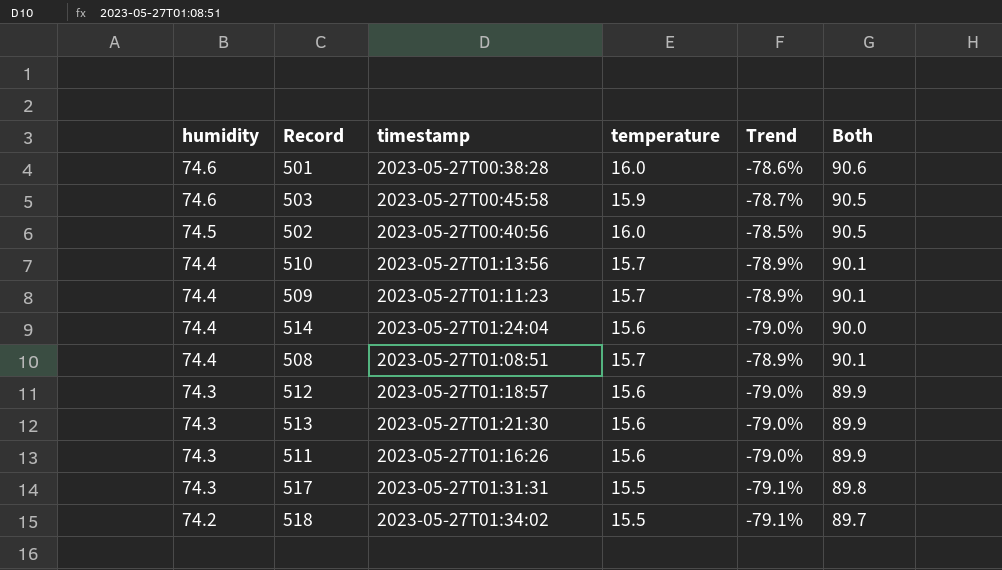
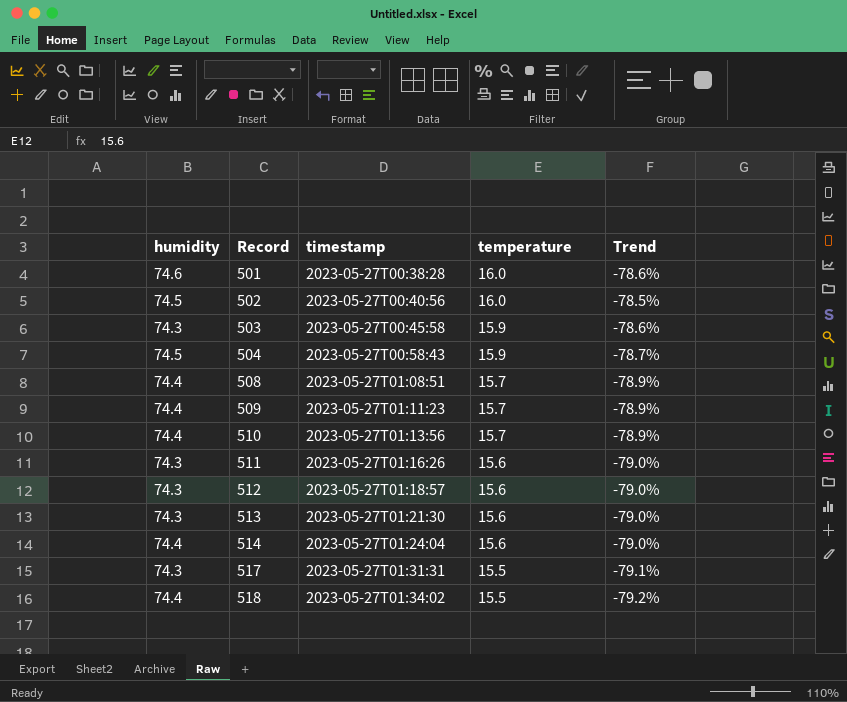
row order: humidity descending -> Record ascending
column Both | formula: [humidity] + [temperature] -> none
503 | humidity: 74.6 -> 74.3
503 | Trend: -78.7% -> -78.6%
row 504: none -> 74.5 | 2023-05-27T00:58:43 | 15.9 | -78.7%
518 | humidity: 74.2 -> 74.4
518 | Trend: -79.1% -> -79.2%

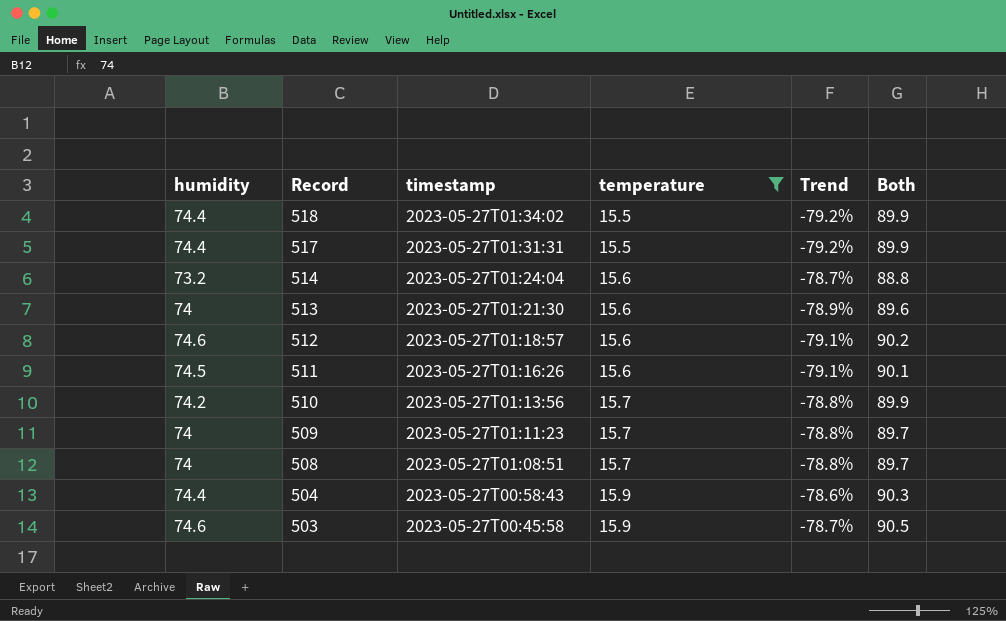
filter: none -> temperature != 16.0
row order: Record ascending -> Record descending
column Both | formula: none -> [humidity] + [temperature]
517 | humidity: 74.3 -> 74.4
517 | Trend: -79.1% -> -79.2%
514 | humidity: 74.4 -> 73.2
514 | Trend: -79.0% -> -78.7%
513 | humidity: 74.3 -> 74
513 | Trend: -79.0% -> -78.9%
512 | humidity: 74.3 -> 74.6
512 | Trend: -79.0% -> -79.1%
511 | humidity: 74.3 -> 74.5
511 | Trend: -79.0% -> -79.1%
510 | humidity: 74.4 -> 74.2
510 | Trend: -78.9% -> -78.8%
509 | humidity: 74.4 -> 74
509 | Trend: -78.9% -> -78.8%
508 | humidity: 74.4 -> 74
508 | Trend: -78.9% -> -78.8%
504 | humidity: 74.5 -> 74.4
504 | Trend: -78.7% -> -78.6%
503 | humidity: 74.3 -> 74.6
503 | Trend: -78.6% -> -78.7%

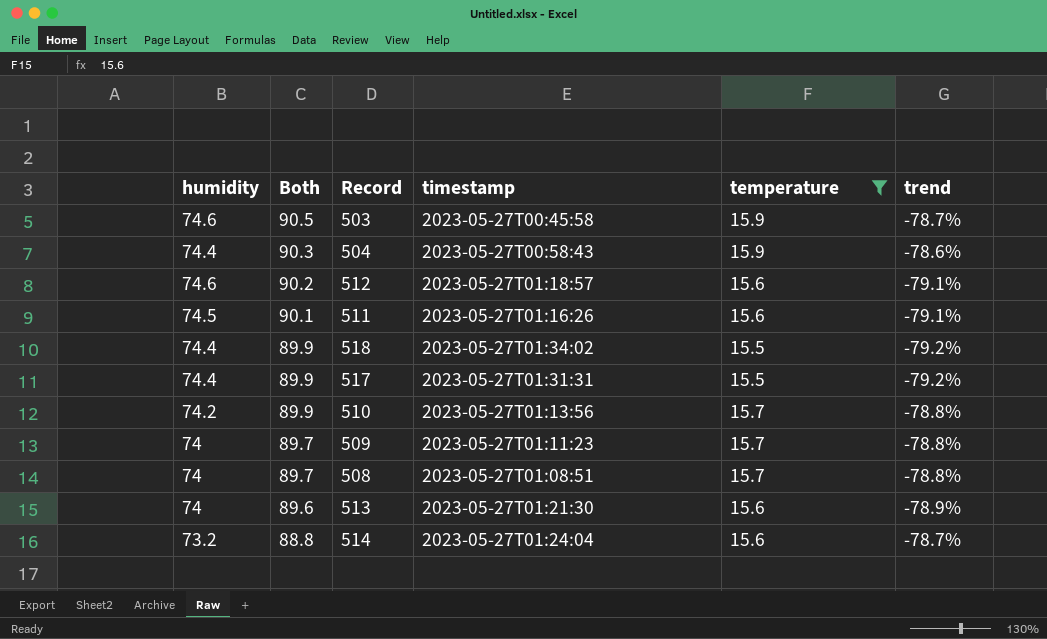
row order: Record descending -> Both descending
column Both | position: 6 -> 2
column name: Trend -> trend

